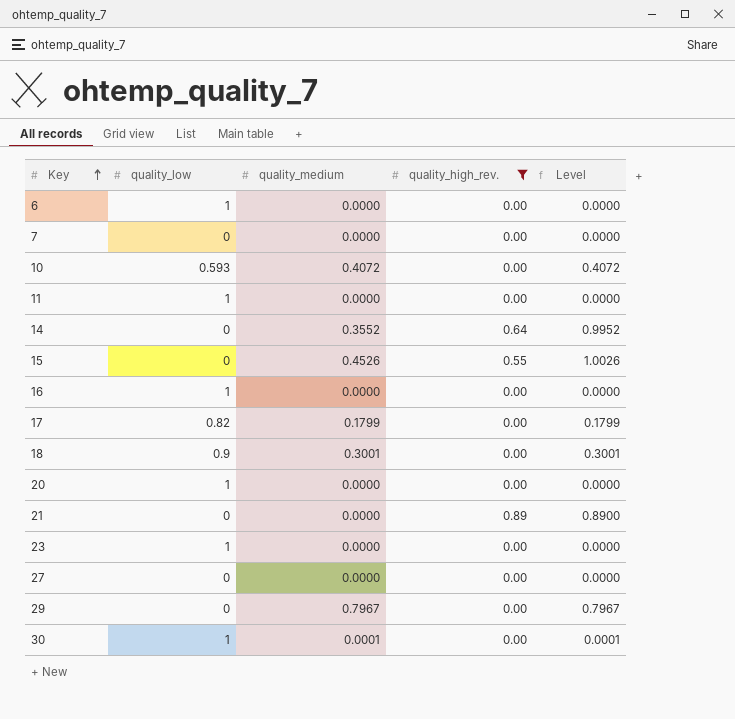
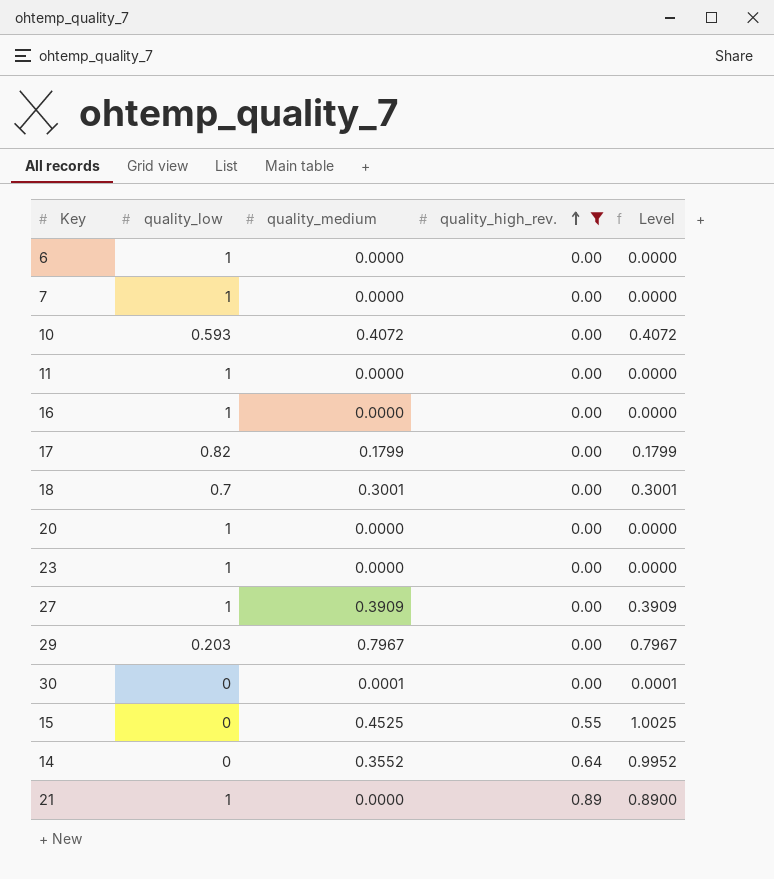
row order: Key ascending -> quality_high_rev. ascending
7 | quality_low: 0 -> 1
18 | quality_low: 0.9 -> 0.7
27 | quality_low: 0 -> 1
27 | quality_medium: 0.0000 -> 0.3909
27 | Level: 0.0000 -> 0.3909
29 | quality_low: 0 -> 0.203
30 | quality_low: 1 -> 0
15 | quality_medium: 0.4526 -> 0.4525
15 | Level: 1.0026 -> 1.0025
21 | quality_low: 0 -> 1

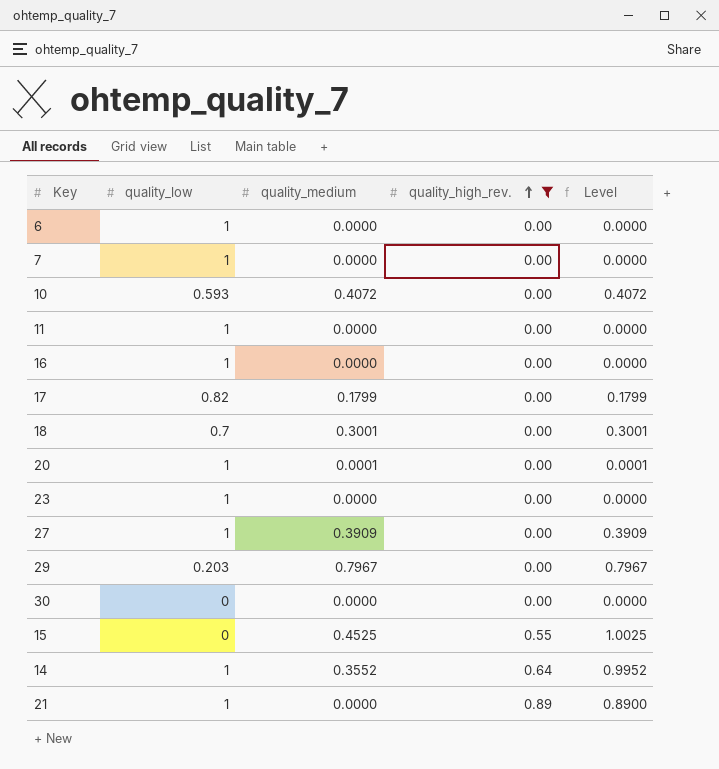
20 | quality_medium: 0.0000 -> 0.0001
20 | Level: 0.0000 -> 0.0001
30 | quality_medium: 0.0001 -> 0.0000
30 | Level: 0.0001 -> 0.0000
14 | quality_low: 0 -> 1

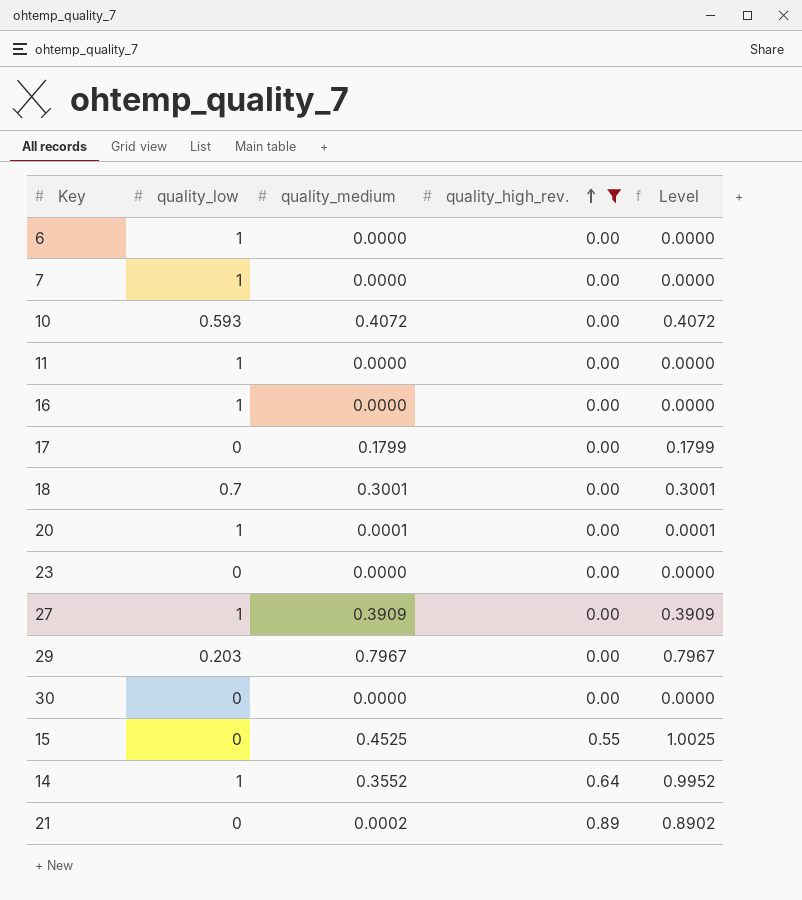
17 | quality_low: 0.82 -> 0
23 | quality_low: 1 -> 0
21 | quality_low: 1 -> 0
21 | quality_medium: 0.0000 -> 0.0002
21 | Level: 0.8900 -> 0.8902

